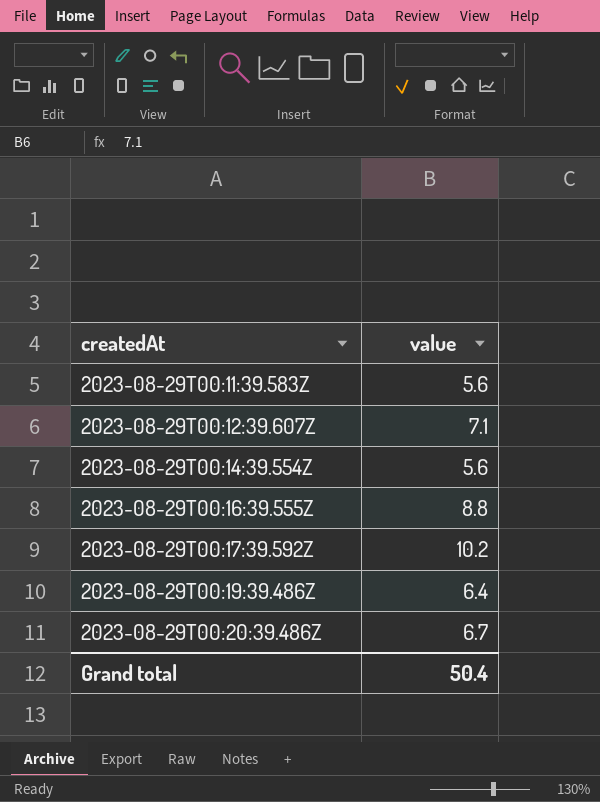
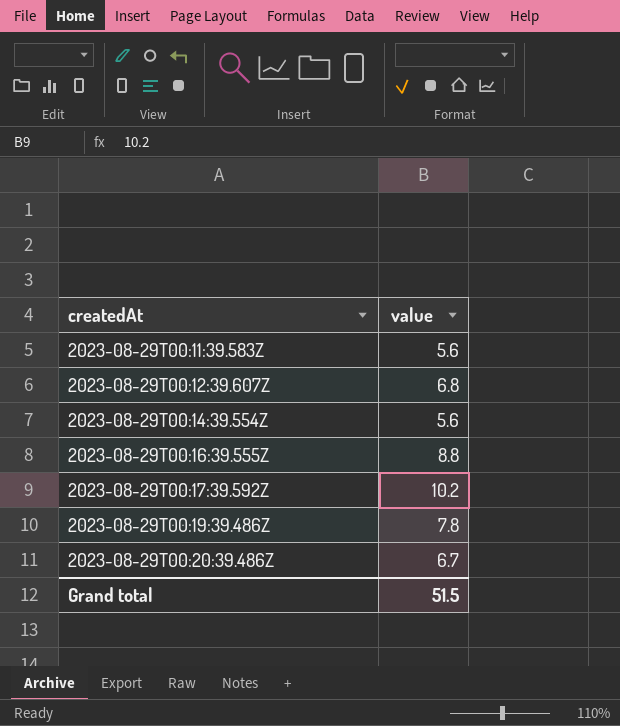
2023-08-29T00:12:39.607Z | value: 7.1 -> 6.8
2023-08-29T00:19:39.486Z | value: 6.4 -> 7.8
Grand total | value: 50.4 -> 51.5

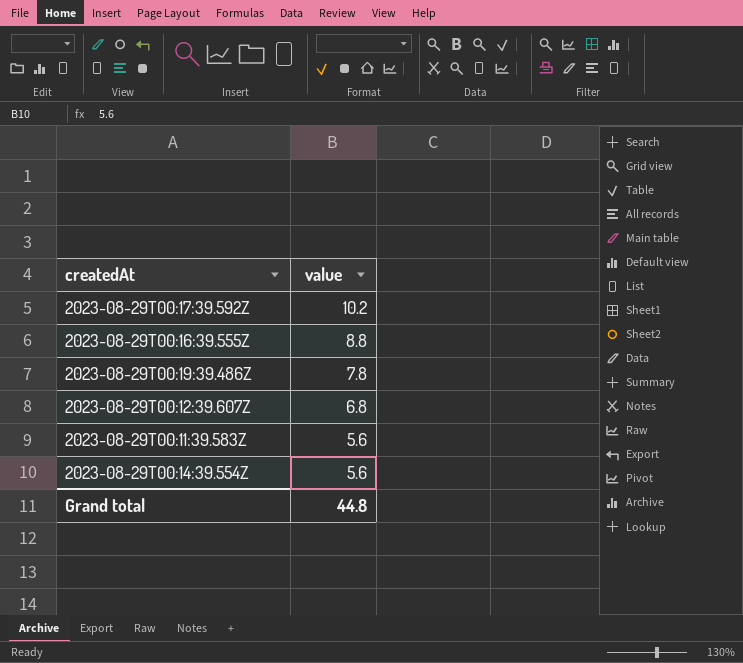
row order: createdAt ascending -> value descending
row 2023-08-29T00:20:39.486Z: 6.7 -> none
Grand total | value: 51.5 -> 44.8

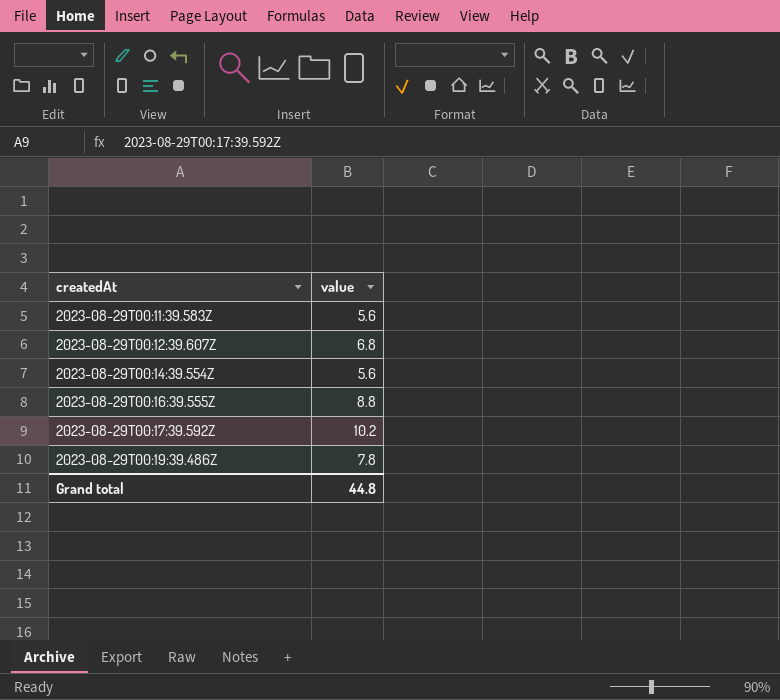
row order: value descending -> createdAt ascending

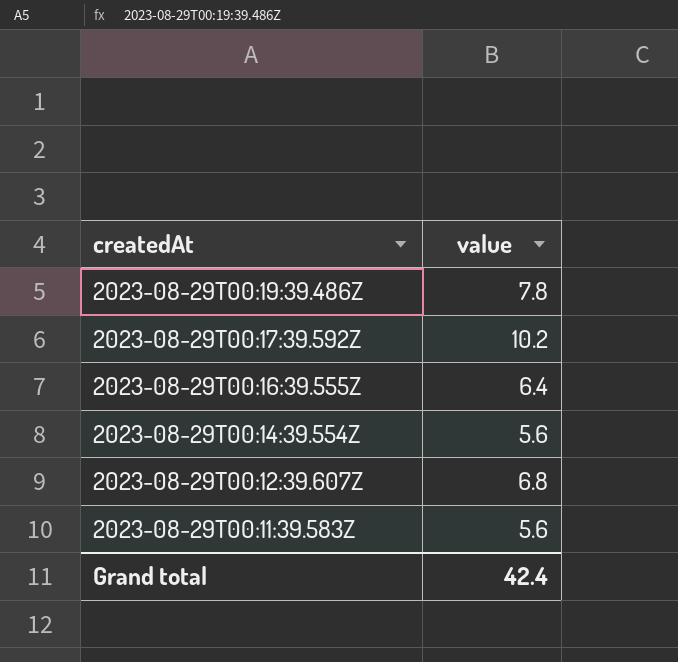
row order: createdAt ascending -> createdAt descending
2023-08-29T00:16:39.555Z | value: 8.8 -> 6.4
Grand total | value: 44.8 -> 42.4

